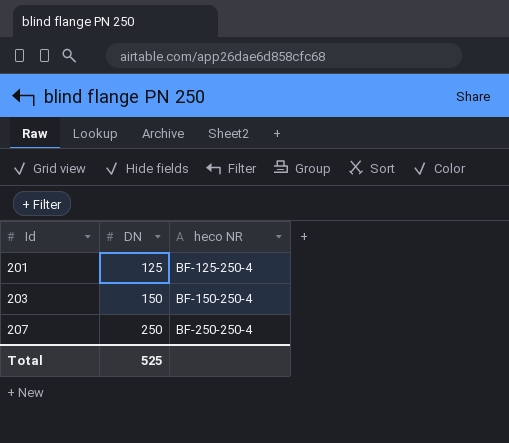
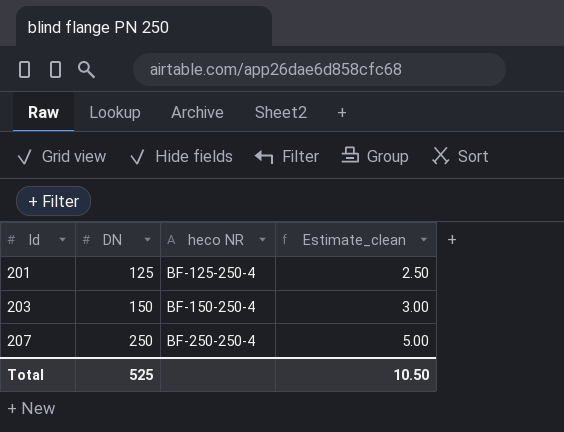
column Estimate_clean | formula: none -> [DN] * 0.02

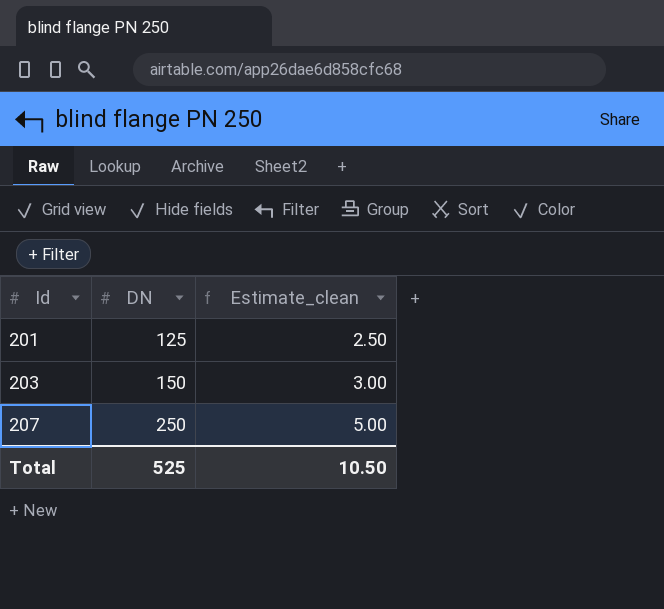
column heco NR | position: 3 -> none

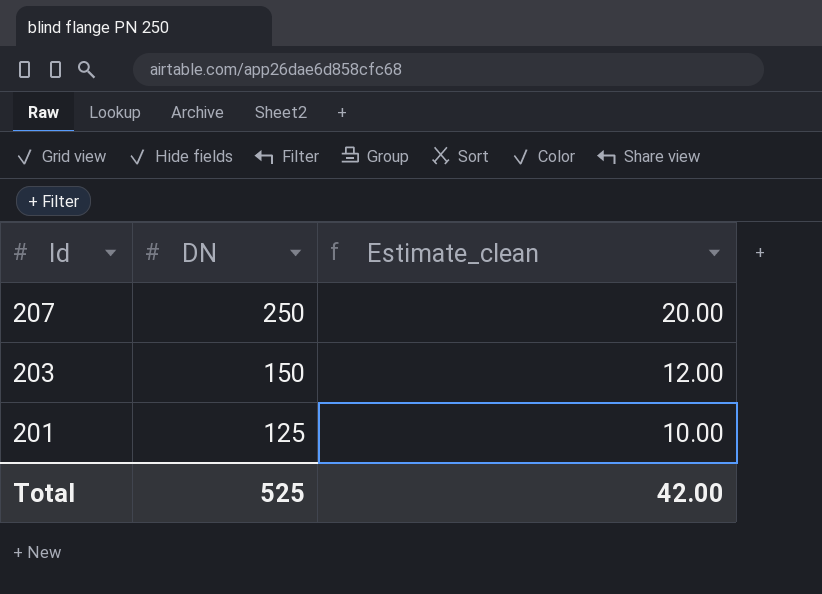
row order: Id ascending -> Id descending
column Estimate_clean | formula: [DN] * 0.02 -> [DN] * 0.08
Total | Estimate_clean: 10.50 -> 42.00

